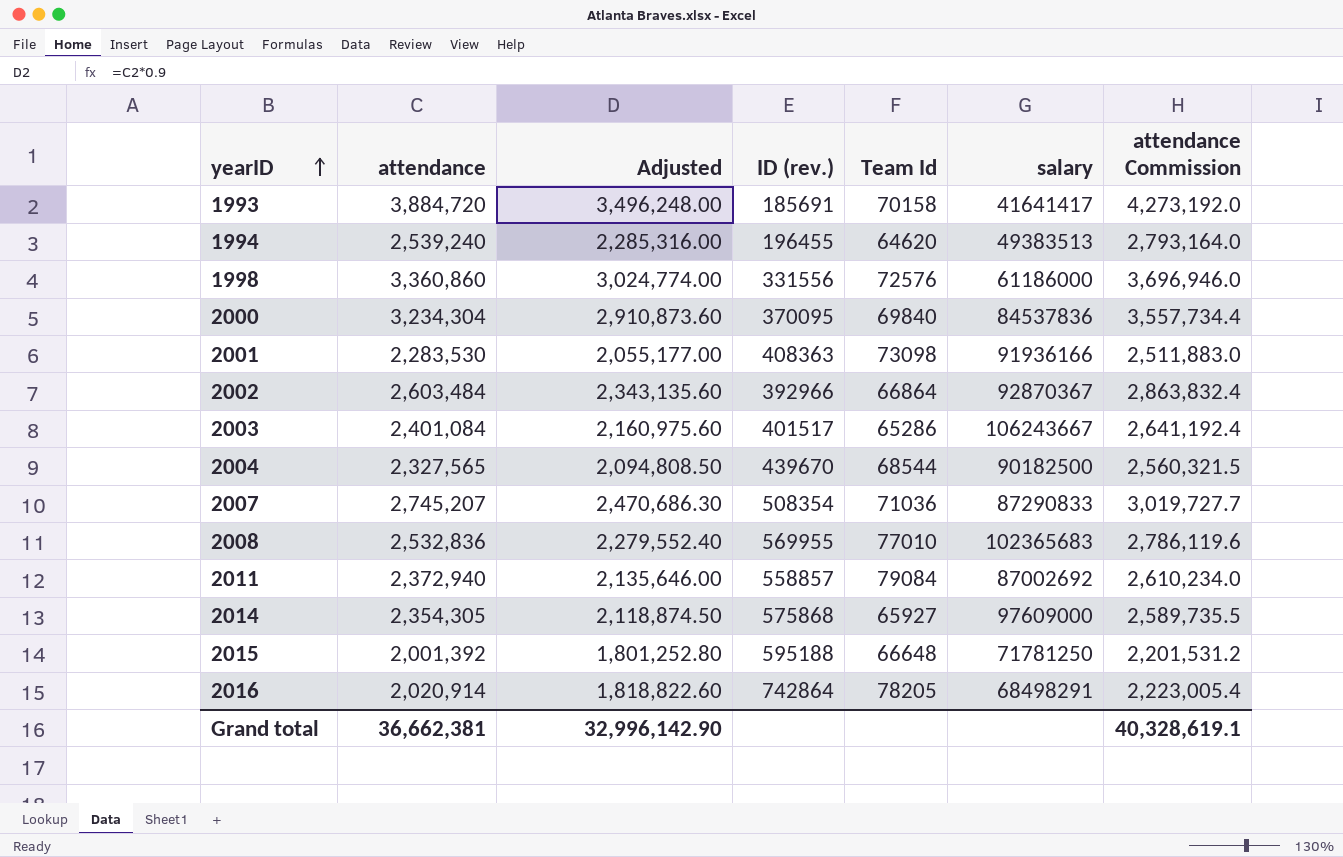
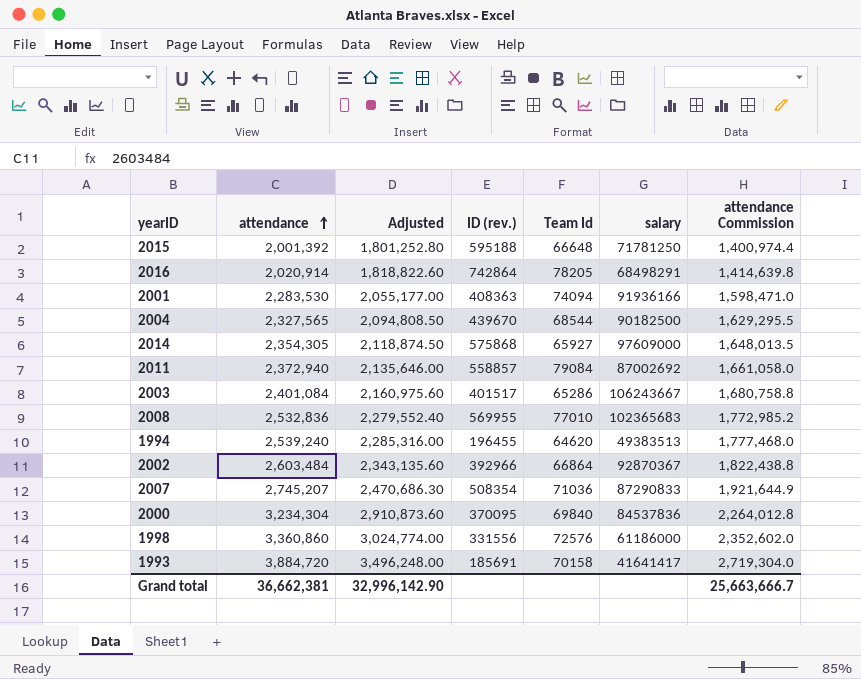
row order: yearID ascending -> attendance ascending
column attendance Commission | formula: [attendance] * 1.1 -> [attendance] * 0.7
2001 | Team Id: 73098 -> 74094
Grand total | attendance Commission: 40,328,619.1 -> 25,663,666.7

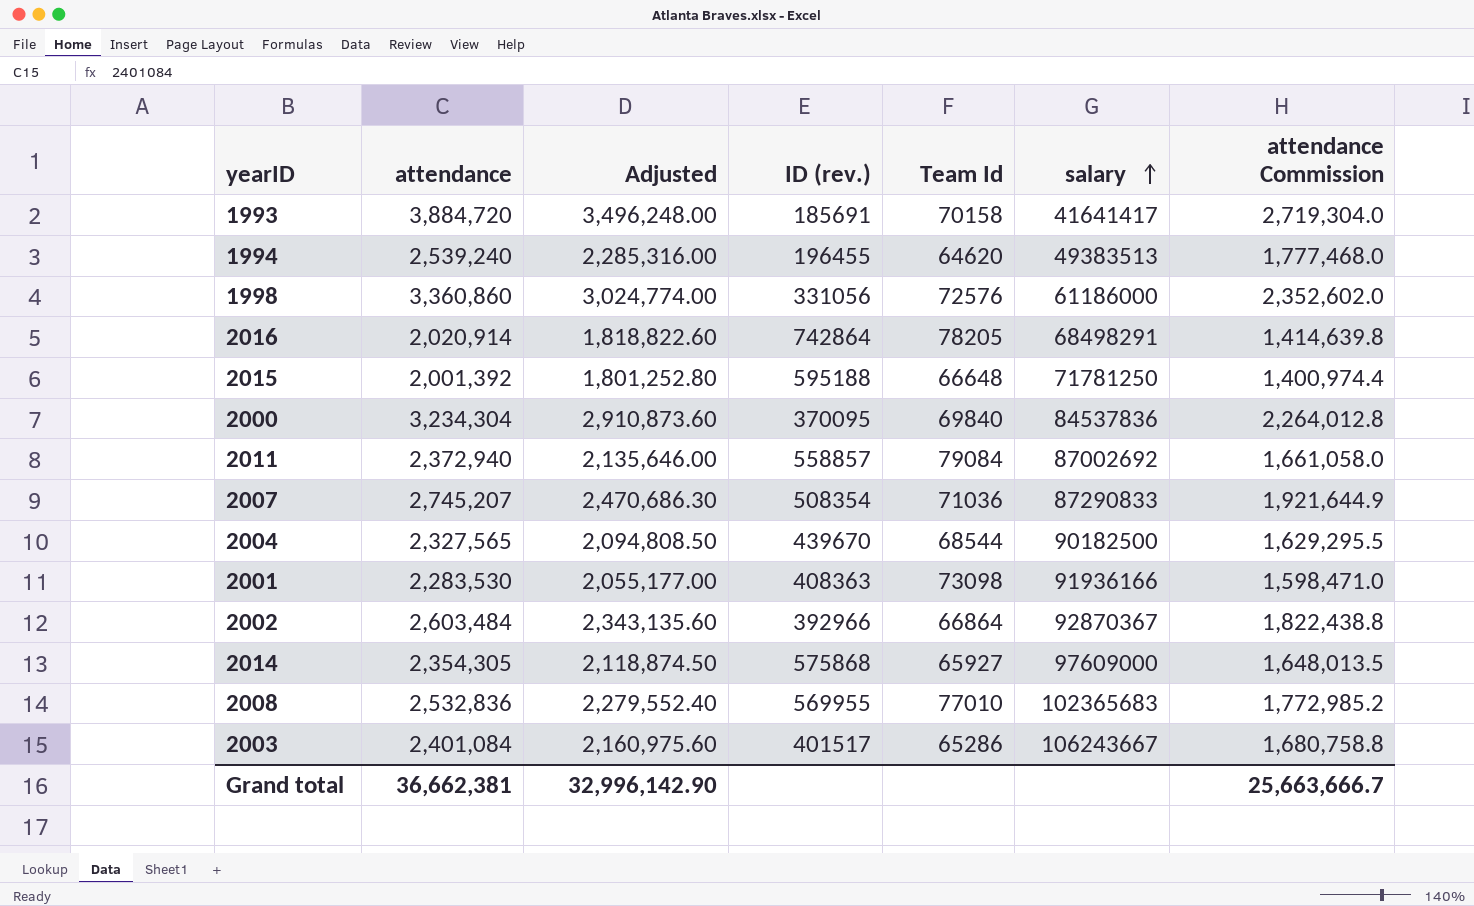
row order: attendance ascending -> salary ascending
1998 | ID (rev.): 331556 -> 331056
2001 | Team Id: 74094 -> 73098

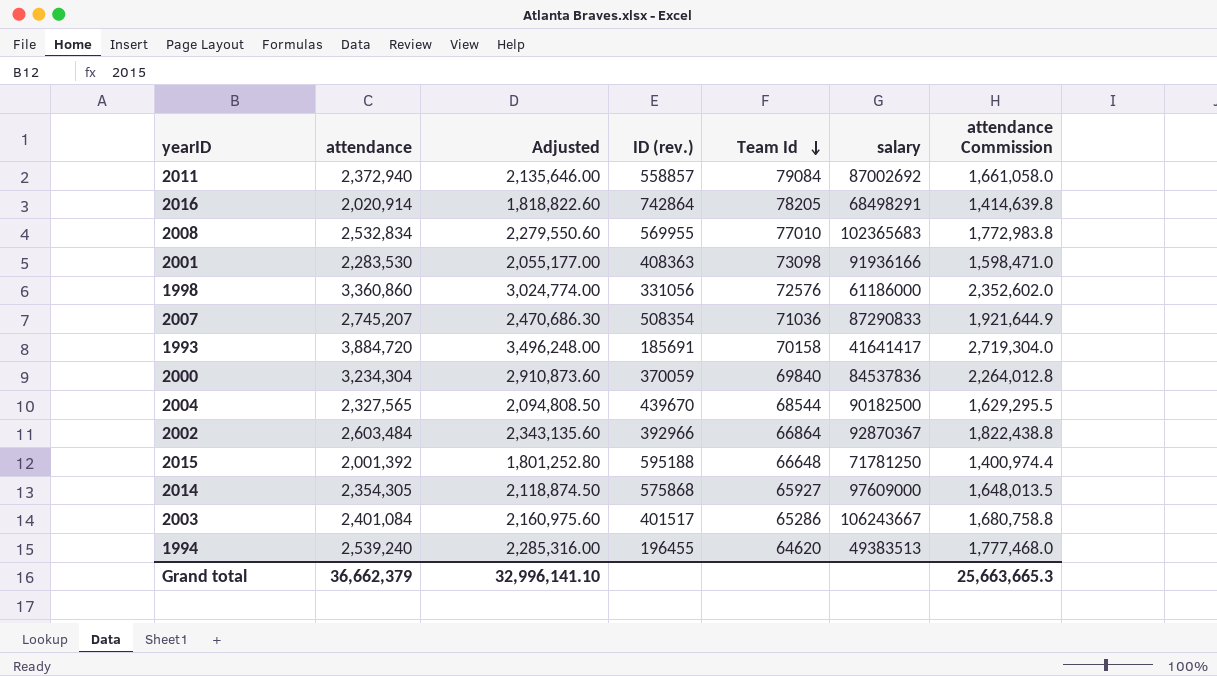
row order: salary ascending -> Team Id descending
2008 | attendance: 2,532,836 -> 2,532,834
2008 | Adjusted: 2,279,552.40 -> 2,279,550.60
2008 | attendance Commission: 1,772,985.2 -> 1,772,983.8
2000 | ID (rev.): 370095 -> 370059
Grand total | attendance: 36,662,381 -> 36,662,379
Grand total | Adjusted: 32,996,142.90 -> 32,996,141.10
Grand total | attendance Commission: 25,663,666.7 -> 25,663,665.3

